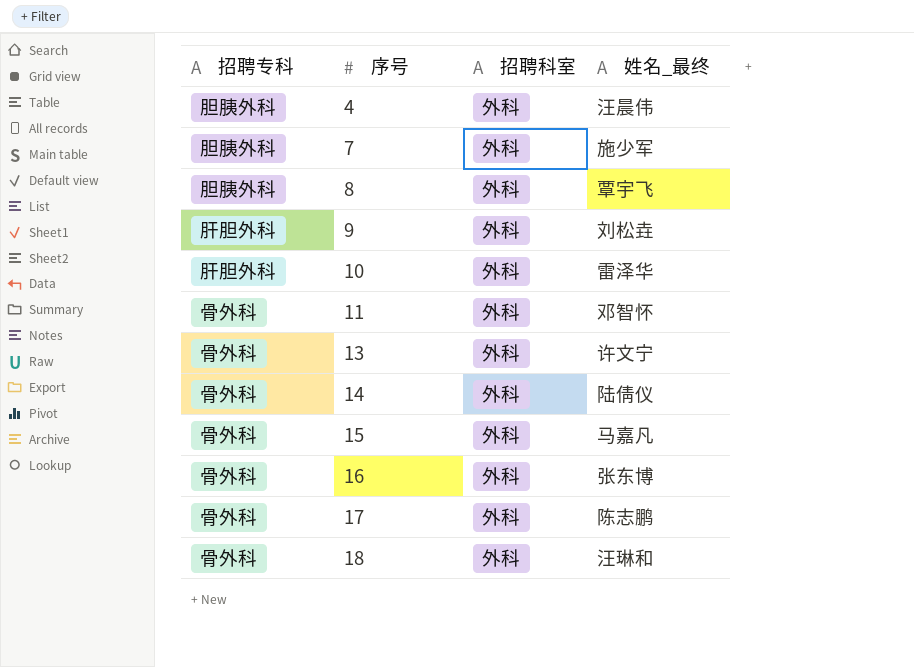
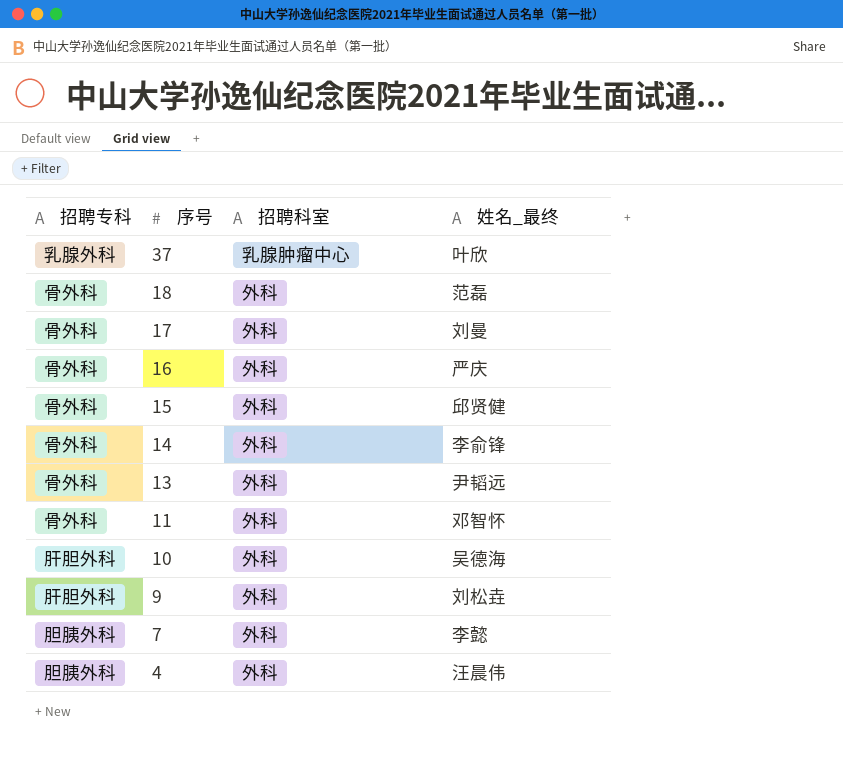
row order: 序号 ascending -> 序号 descending
row 8: 胆胰外科 | 外科 | 覃宇飞 -> none
row 37: none -> 乳腺外科 | 乳腺肿瘤中心 | 叶欣
18 | 姓名_最终: 汪琳和 -> 范磊
17 | 姓名_最终: 陈志鹏 -> 刘曼
16 | 姓名_最终: 张东博 -> 严庆
15 | 姓名_最终: 马嘉凡 -> 邱贤健
14 | 姓名_最终: 陆倩仪 -> 李俞锋
13 | 姓名_最终: 许文宁 -> 尹韬远
10 | 姓名_最终: 雷泽华 -> 吴德海
7 | 姓名_最终: 施少军 -> 李懿

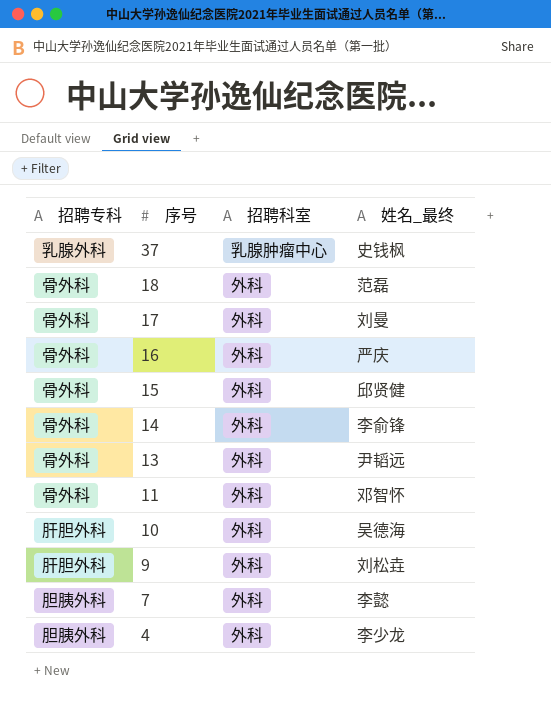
37 | 姓名_最终: 叶欣 -> 史钱枫
4 | 姓名_最终: 汪晨伟 -> 李少龙

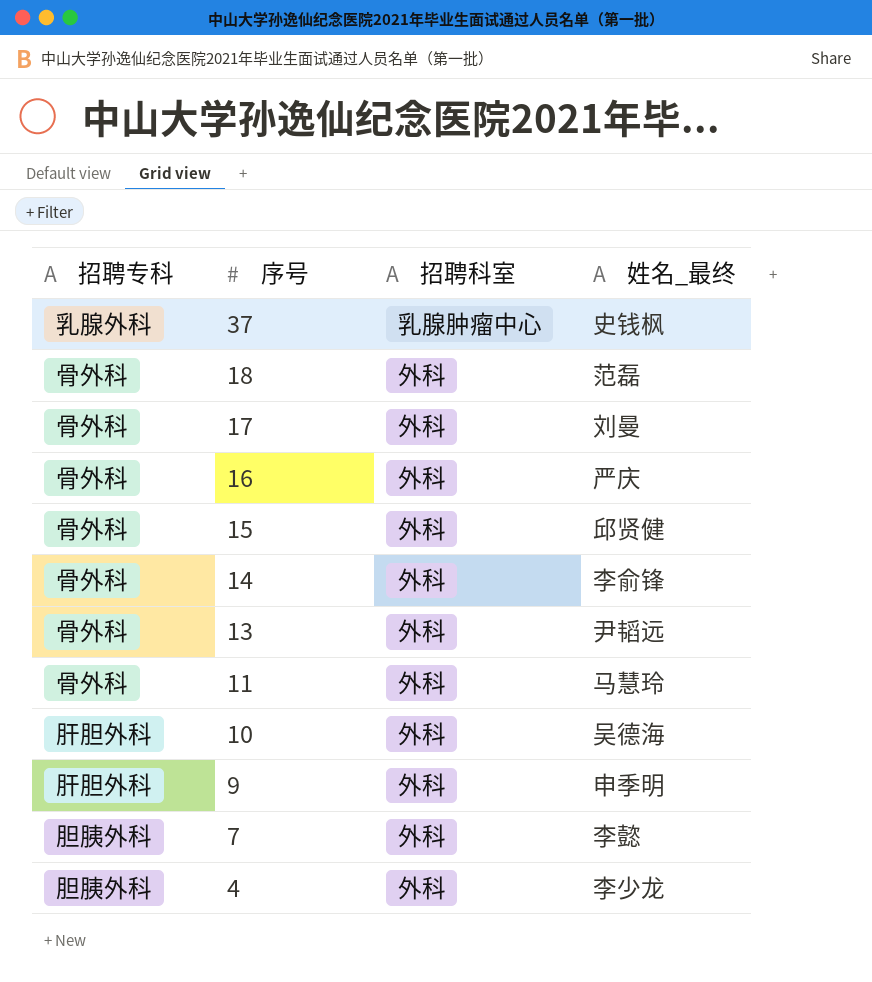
11 | 姓名_最终: 邓智怀 -> 马慧玲
9 | 姓名_最终: 刘松垚 -> 申季明

